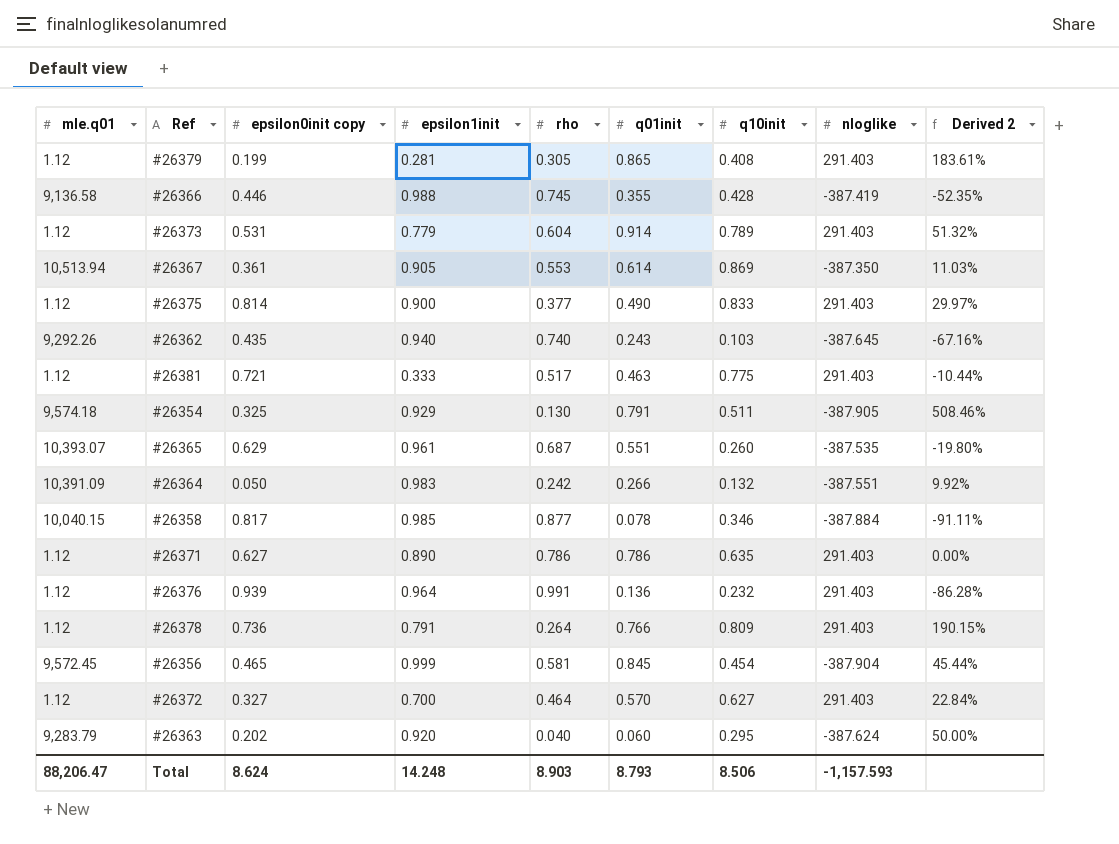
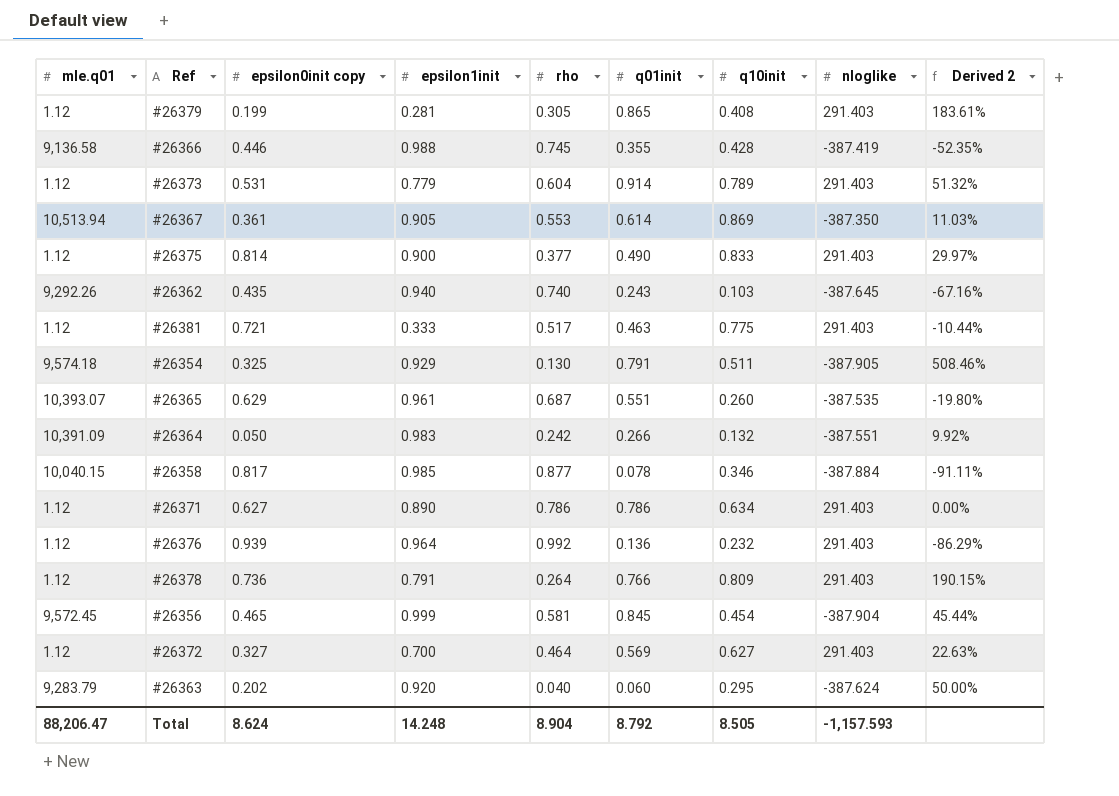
#26371 | q10init: 0.635 -> 0.634
#26376 | rho: 0.991 -> 0.992
#26376 | Derived 2: -86.28% -> -86.29%
#26372 | q01init: 0.570 -> 0.569
#26372 | Derived 2: 22.84% -> 22.63%
Total | rho: 8.903 -> 8.904
Total | q01init: 8.793 -> 8.792
Total | q10init: 8.506 -> 8.505

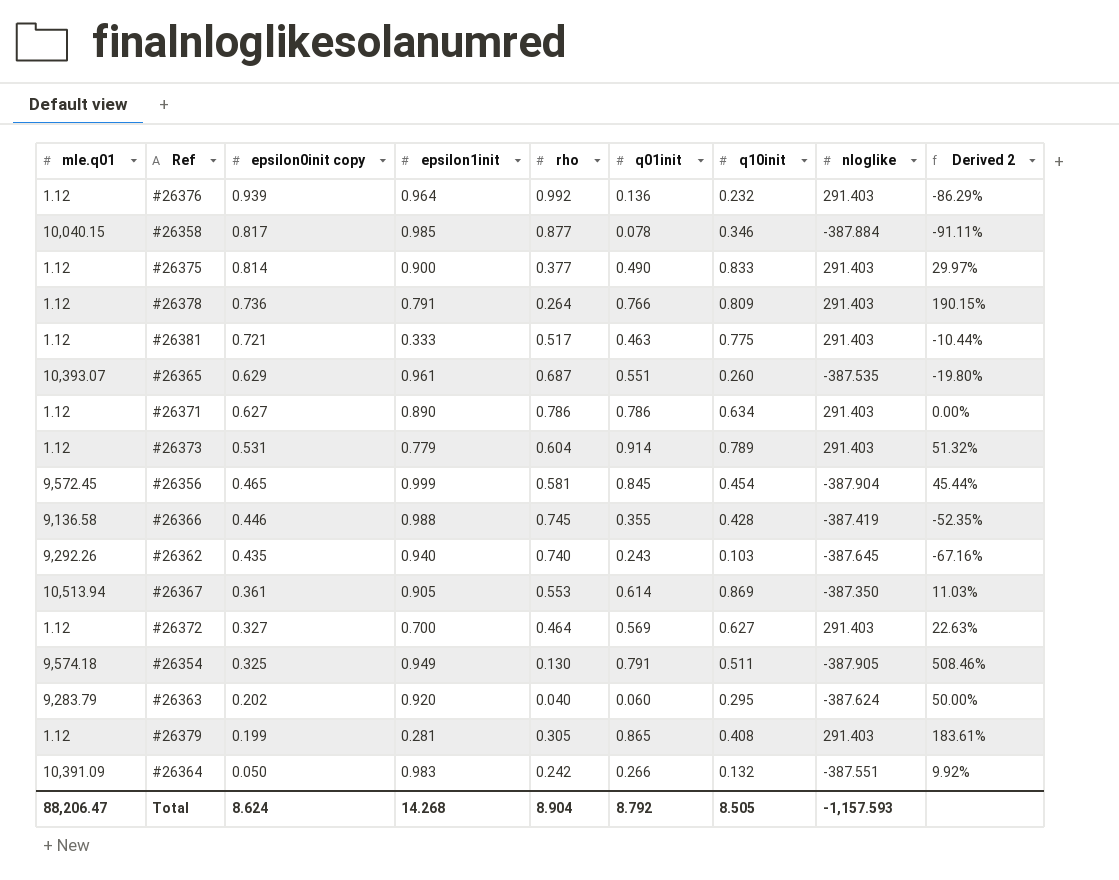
row order: none -> epsilon0init copy descending
#26354 | epsilon1init: 0.929 -> 0.949
Total | epsilon1init: 14.248 -> 14.268

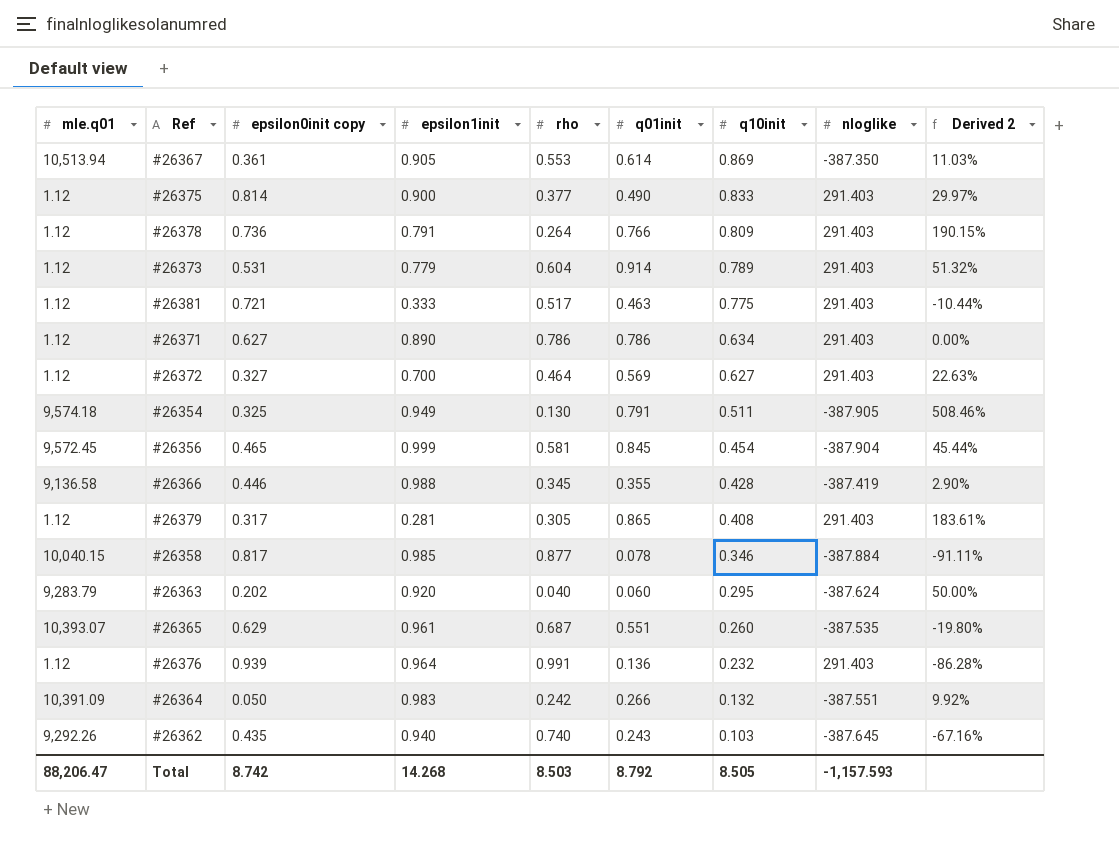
row order: epsilon0init copy descending -> q10init descending
#26366 | rho: 0.745 -> 0.345
#26366 | Derived 2: -52.35% -> 2.90%
#26379 | epsilon0init copy: 0.199 -> 0.317
#26376 | rho: 0.992 -> 0.991
#26376 | Derived 2: -86.29% -> -86.28%
Total | epsilon0init copy: 8.624 -> 8.742
Total | rho: 8.904 -> 8.503

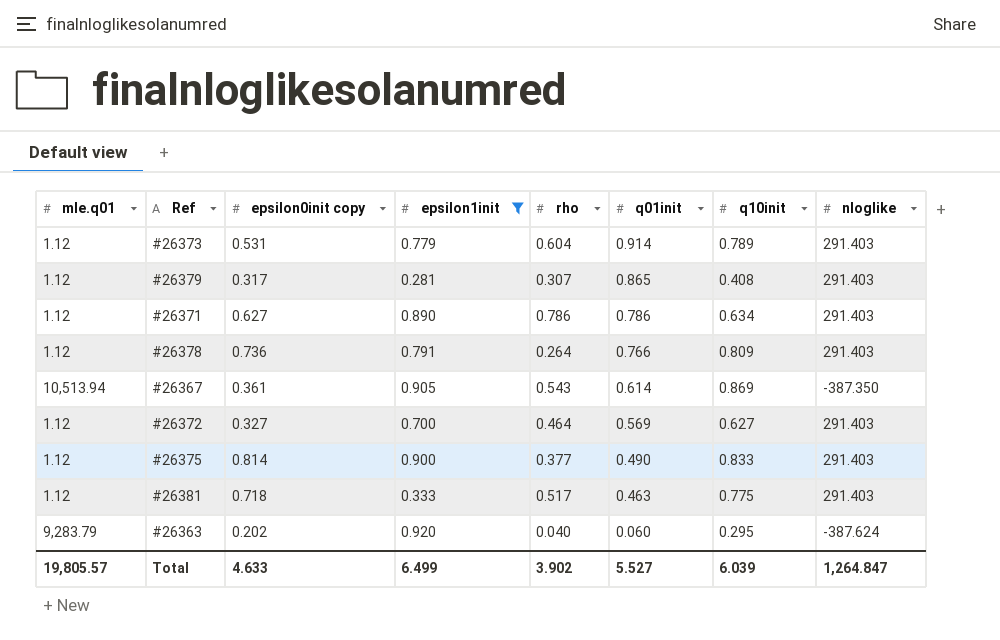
filter: none -> epsilon1init <= 0.920
row order: q10init descending -> q01init descending
column Derived 2 | formula: ([q01init] - [rho]) / [rho] -> none
#26379 | rho: 0.305 -> 0.307
#26367 | rho: 0.553 -> 0.543
#26381 | epsilon0init copy: 0.721 -> 0.718
Total | mle.q01: 88,206.47 -> 19,805.57
Total | epsilon0init copy: 8.742 -> 4.633
Total | epsilon1init: 14.268 -> 6.499
Total | rho: 8.503 -> 3.902
Total | q01init: 8.792 -> 5.527
Total | q10init: 8.505 -> 6.039
Total | nloglike: -1,157.593 -> 1,264.847

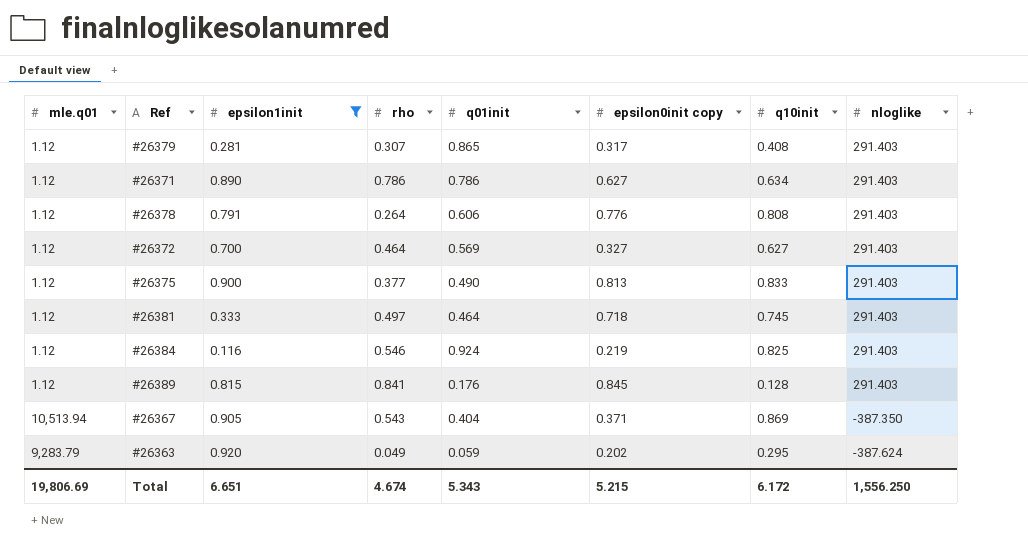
row order: q01init descending -> nloglike descending
column epsilon0init copy | position: 3 -> 6
row #26373: 1.12 | 0.531 | 0.779 | 0.604 | 0.914 | 0.789 | 291.403 -> none
#26378 | q01init: 0.766 -> 0.606
#26378 | epsilon0init copy: 0.736 -> 0.776
#26378 | q10init: 0.809 -> 0.808
#26375 | epsilon0init copy: 0.814 -> 0.813
#26381 | rho: 0.517 -> 0.497
#26381 | q01init: 0.463 -> 0.464
#26381 | q10init: 0.775 -> 0.745
row #26384: none -> 1.12 | 0.116 | 0.546 | 0.924 | 0.219 | 0.825 | 291.403
row #26389: none -> 1.12 | 0.815 | 0.841 | 0.176 | 0.845 | 0.128 | 291.403
#26367 | q01init: 0.614 -> 0.404
#26367 | epsilon0init copy: 0.361 -> 0.371
#26363 | rho: 0.040 -> 0.049
#26363 | q01init: 0.060 -> 0.059
Total | mle.q01: 19,805.57 -> 19,806.69
Total | epsilon1init: 6.499 -> 6.651
Total | rho: 3.902 -> 4.674
Total | q01init: 5.527 -> 5.343
Total | epsilon0init copy: 4.633 -> 5.215
Total | q10init: 6.039 -> 6.172
Total | nloglike: 1,264.847 -> 1,556.250

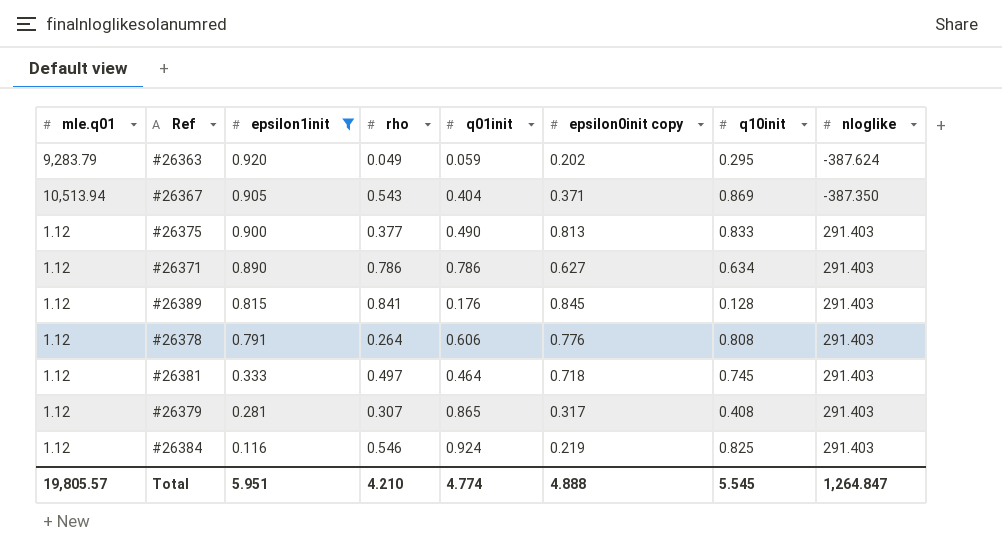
row order: nloglike descending -> epsilon1init descending
row #26372: 1.12 | 0.700 | 0.464 | 0.569 | 0.327 | 0.627 | 291.403 -> none
Total | mle.q01: 19,806.69 -> 19,805.57
Total | epsilon1init: 6.651 -> 5.951
Total | rho: 4.674 -> 4.210
Total | q01init: 5.343 -> 4.774
Total | epsilon0init copy: 5.215 -> 4.888
Total | q10init: 6.172 -> 5.545
Total | nloglike: 1,556.250 -> 1,264.847

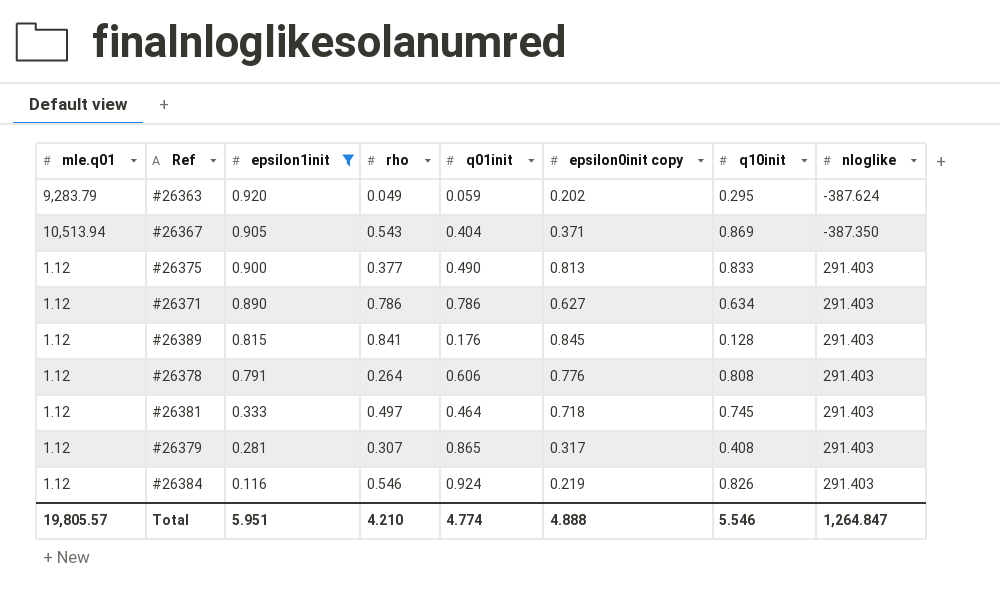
#26384 | q10init: 0.825 -> 0.826
Total | q10init: 5.545 -> 5.546

